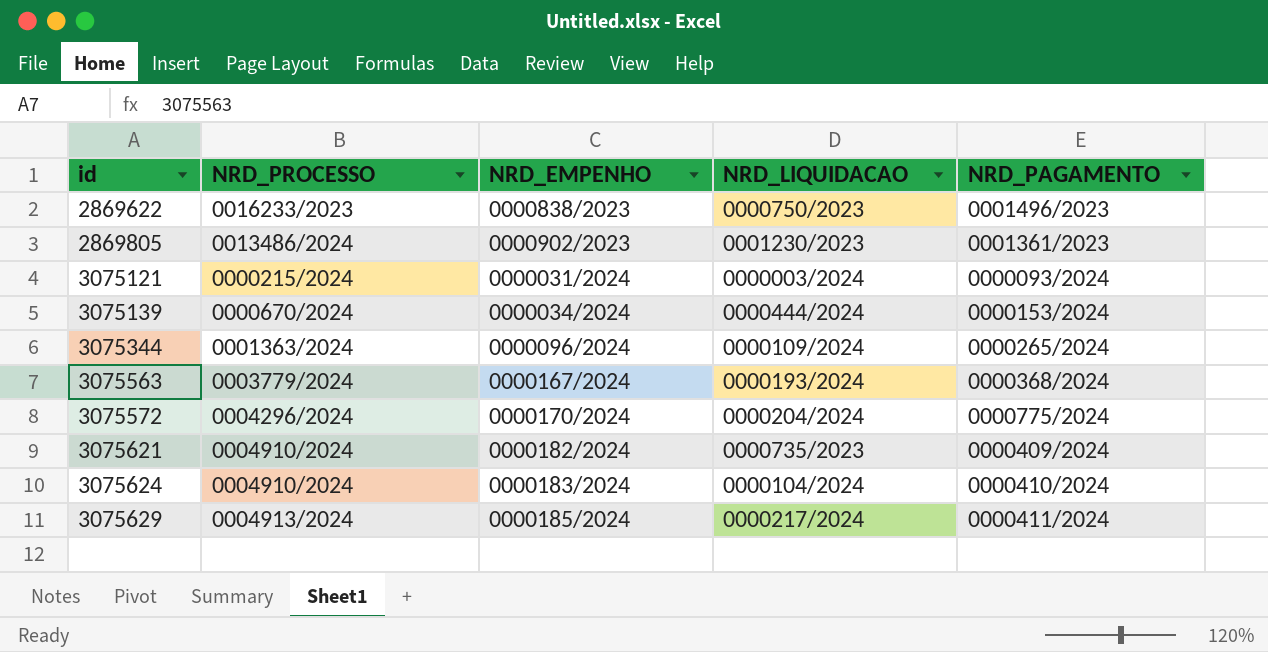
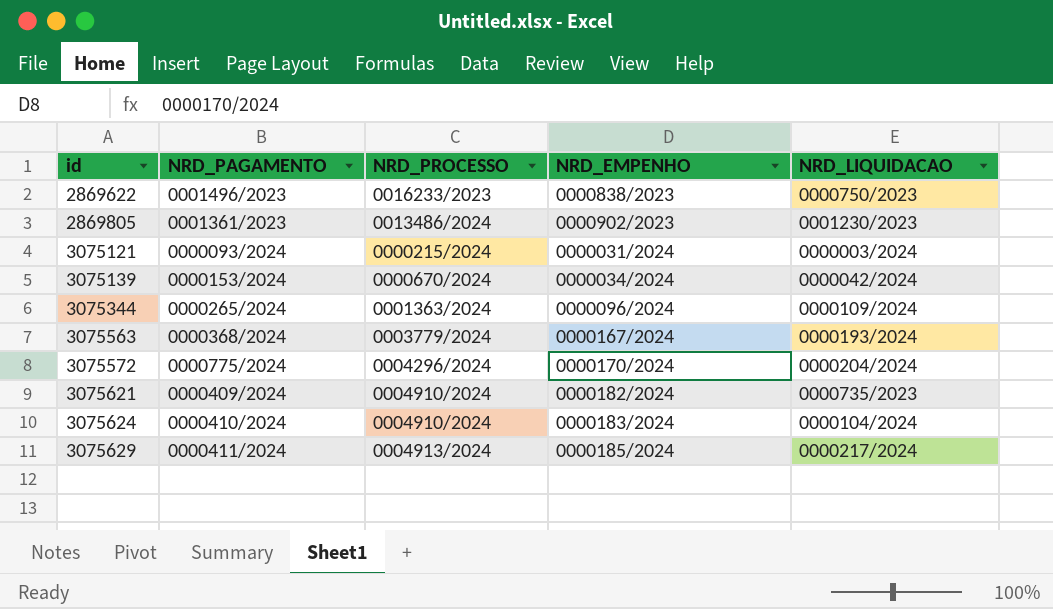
column NRD_PAGAMENTO | position: 5 -> 2
3075139 | NRD_LIQUIDACAO: 0000444/2024 -> 0000042/2024

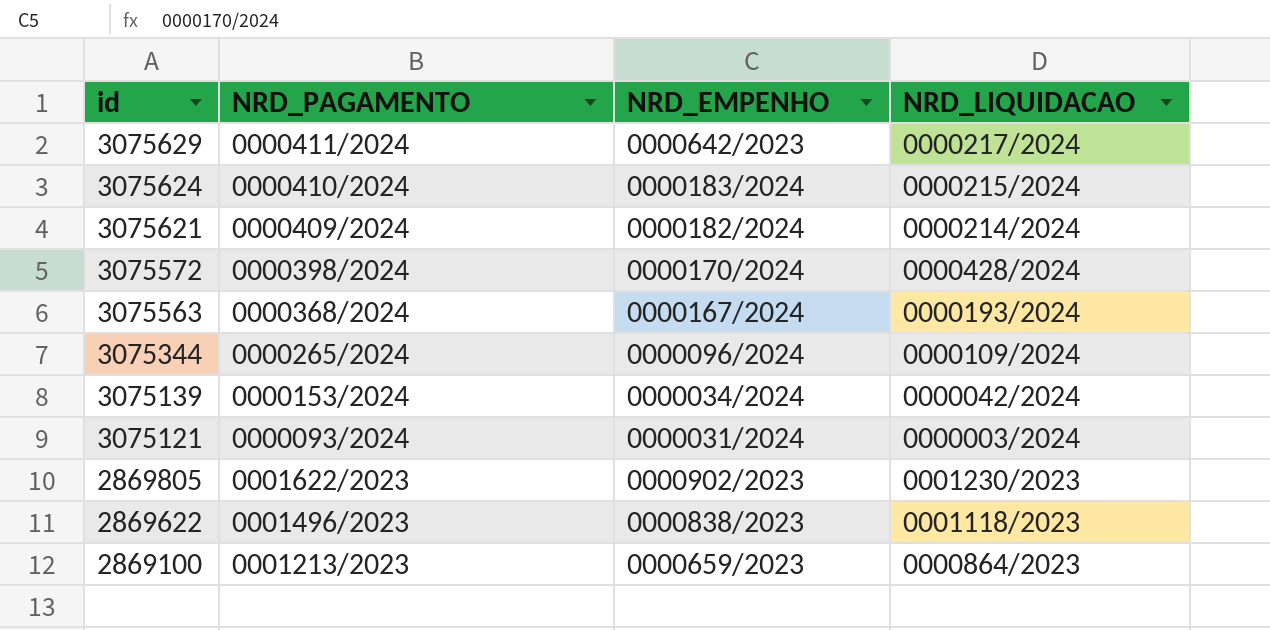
row order: id ascending -> id descending
column NRD_PROCESSO | position: 3 -> none
3075629 | NRD_EMPENHO: 0000185/2024 -> 0000642/2023
3075624 | NRD_LIQUIDACAO: 0000104/2024 -> 0000215/2024
3075621 | NRD_LIQUIDACAO: 0000735/2023 -> 0000214/2024
3075572 | NRD_PAGAMENTO: 0000775/2024 -> 0000398/2024
3075572 | NRD_LIQUIDACAO: 0000204/2024 -> 0000428/2024
2869805 | NRD_PAGAMENTO: 0001361/2023 -> 0001622/2023
2869622 | NRD_LIQUIDACAO: 0000750/2023 -> 0001118/2023
row 2869100: none -> 0001213/2023 | 0000659/2023 | 0000864/2023

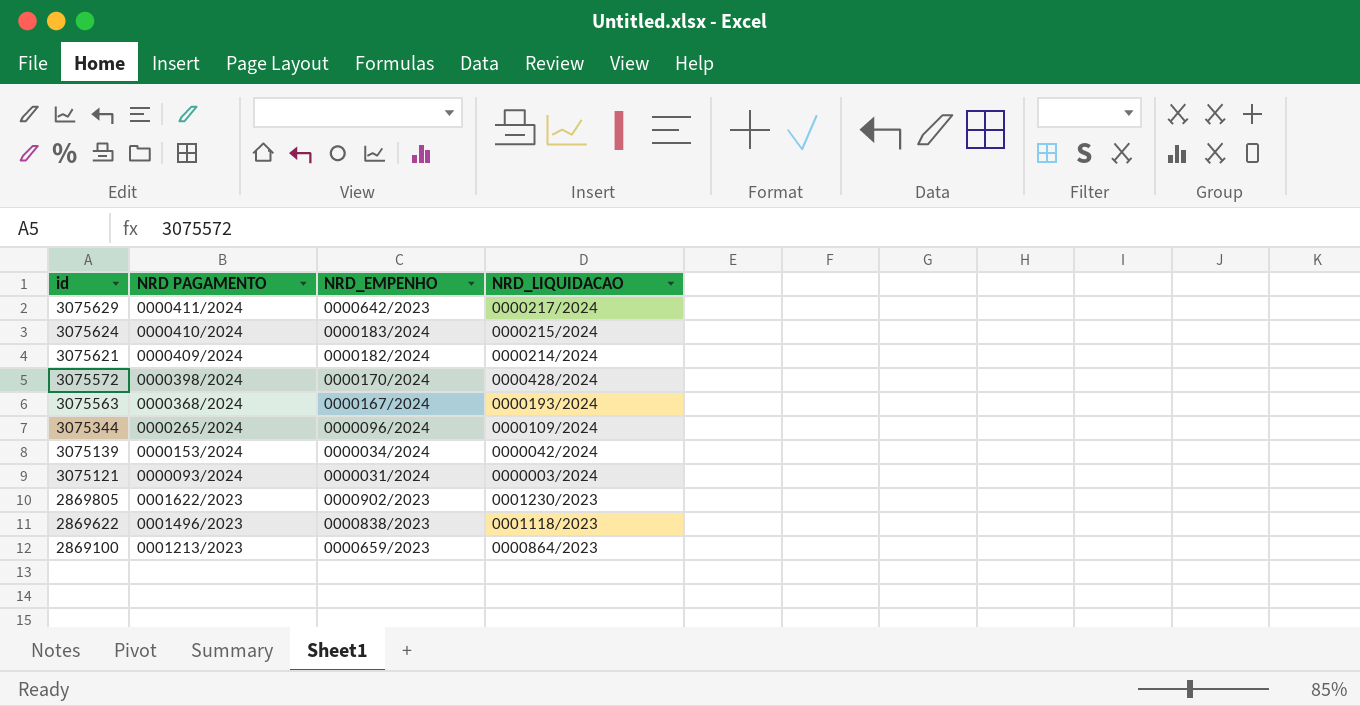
column name: NRD_PAGAMENTO -> NRD PAGAMENTO

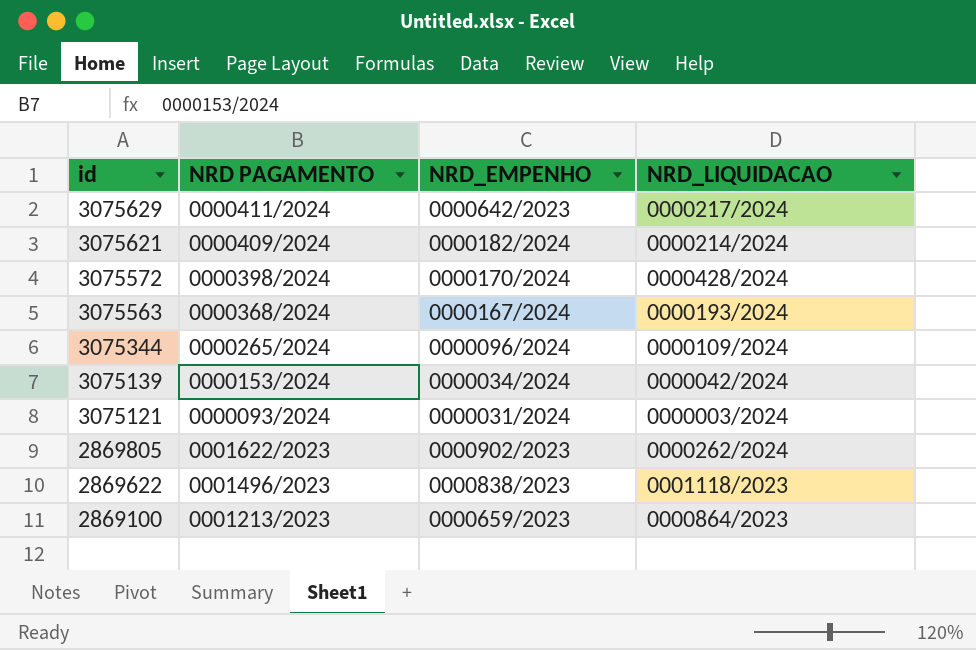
row 3075624: 0000410/2024 | 0000183/2024 | 0000215/2024 -> none
2869805 | NRD_LIQUIDACAO: 0001230/2023 -> 0000262/2024

